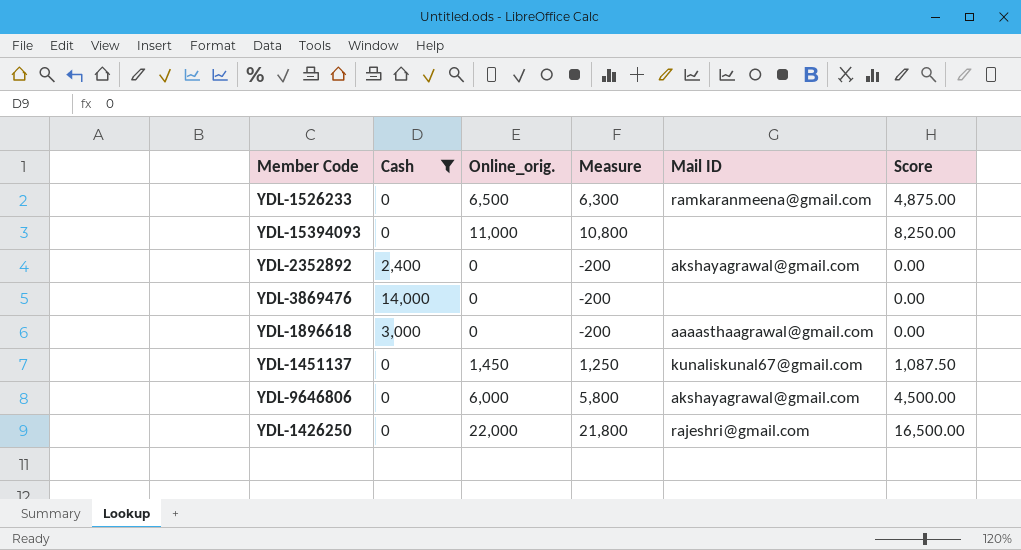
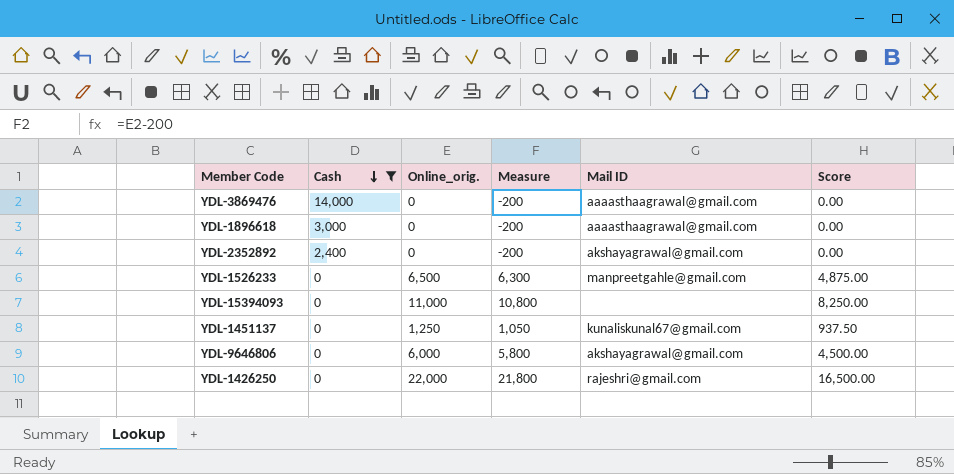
row order: none -> Cash descending
YDL-3869476 | Mail ID: none -> aaaasthaagrawal@gmail.com
YDL-1526233 | Mail ID: ramkaranmeena@gmail.com -> manpreetgahle@gmail.com
YDL-1451137 | Online_orig.: 1,450 -> 1,250
YDL-1451137 | Measure: 1,250 -> 1,050
YDL-1451137 | Score: 1,087.50 -> 937.50

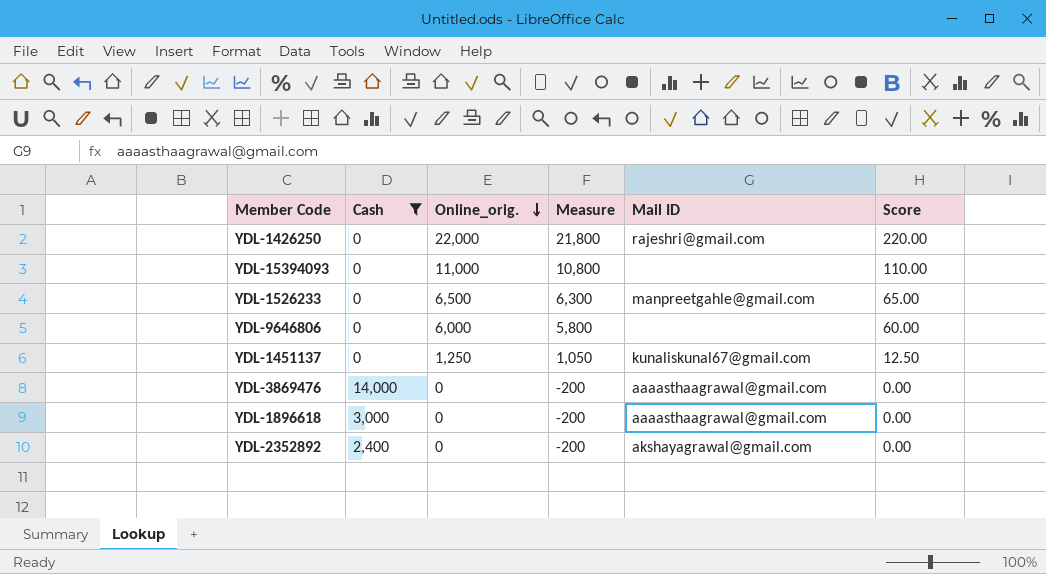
row order: Cash descending -> Online_orig. descending
column Score | formula: [Online_orig.] * 0.75 -> [Online_orig.] * 0.01
YDL-9646806 | Mail ID: akshayagrawal@gmail.com -> none

